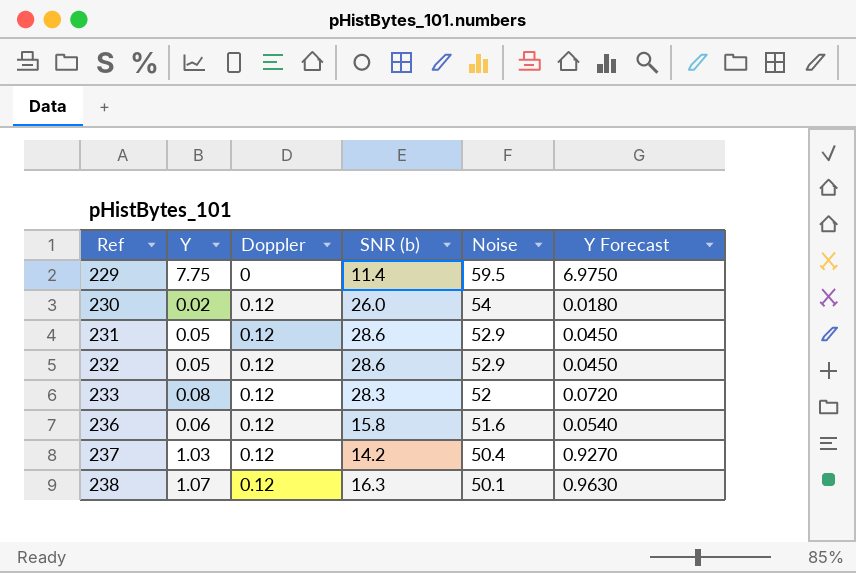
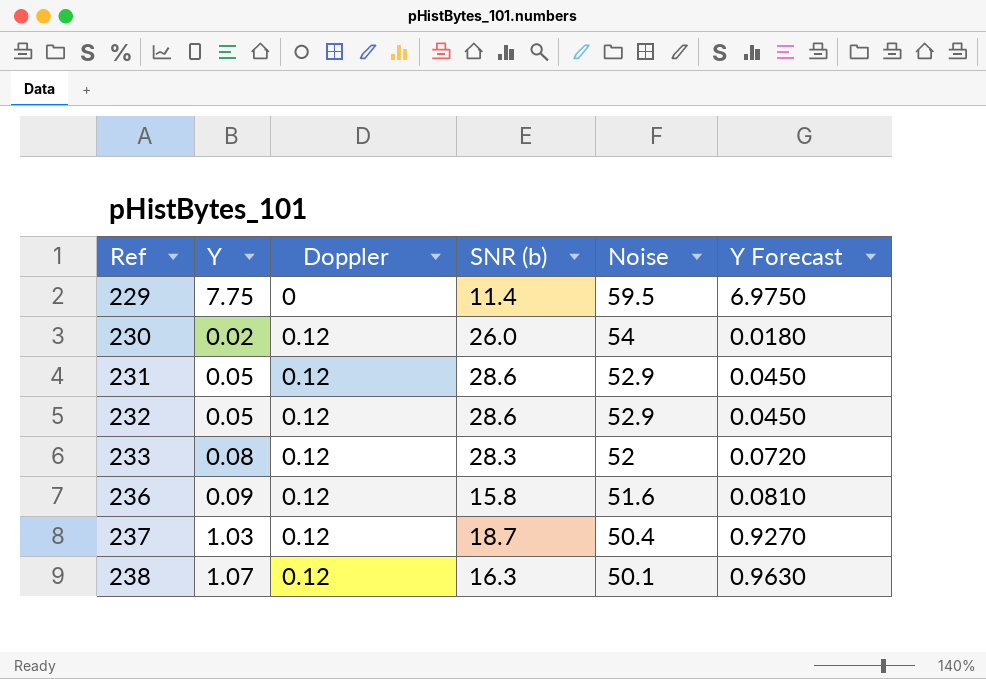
236 | Y: 0.06 -> 0.09
236 | Y Forecast: 0.0540 -> 0.0810
237 | SNR (b): 14.2 -> 18.7

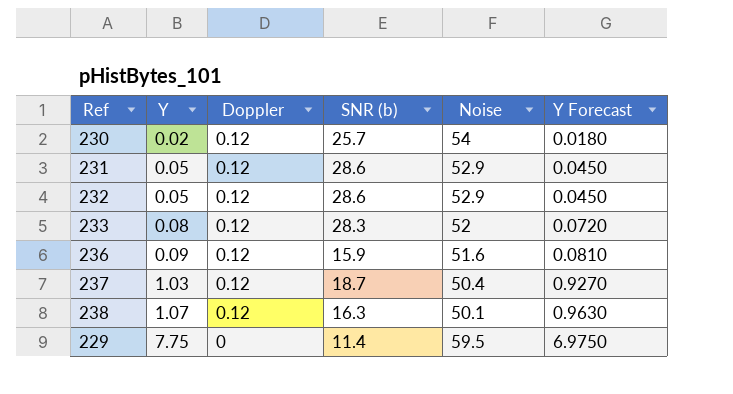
row order: Ref ascending -> Y ascending
230 | SNR (b): 26.0 -> 25.7
236 | SNR (b): 15.8 -> 15.9

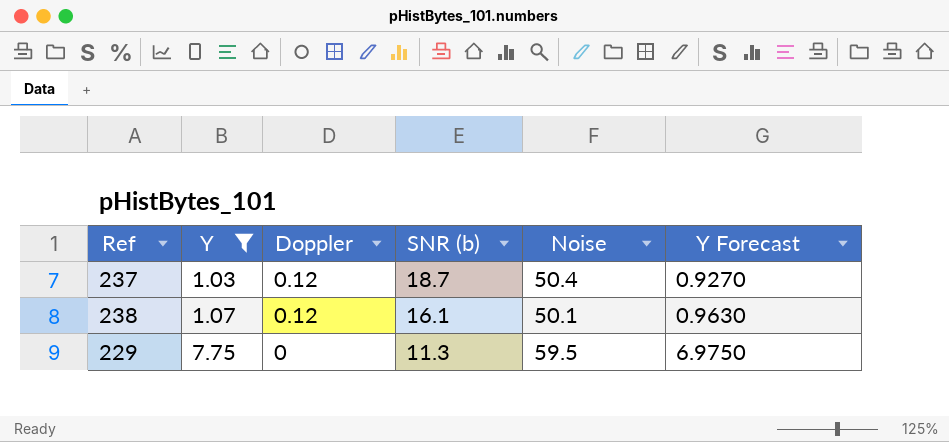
filter: none -> Y >= 1.03
238 | SNR (b): 16.3 -> 16.1
229 | SNR (b): 11.4 -> 11.3

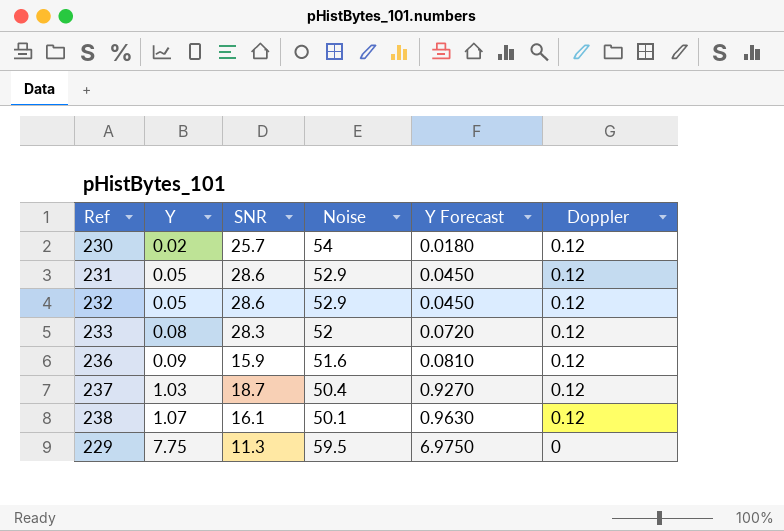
filter: Y >= 1.03 -> none
column name: SNR (b) -> SNR
column Doppler | position: 3 -> 6

